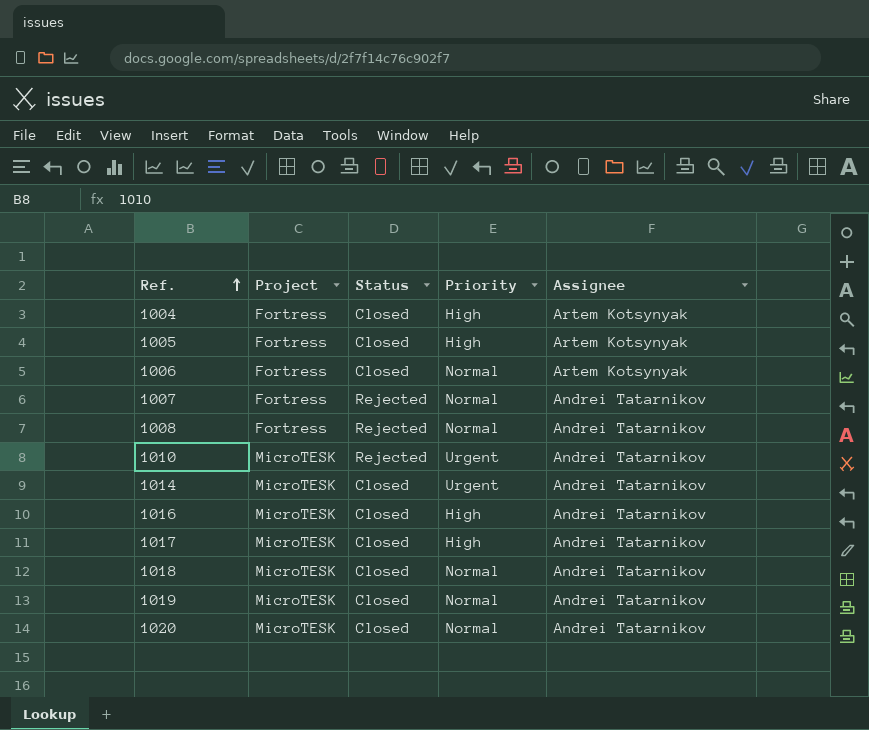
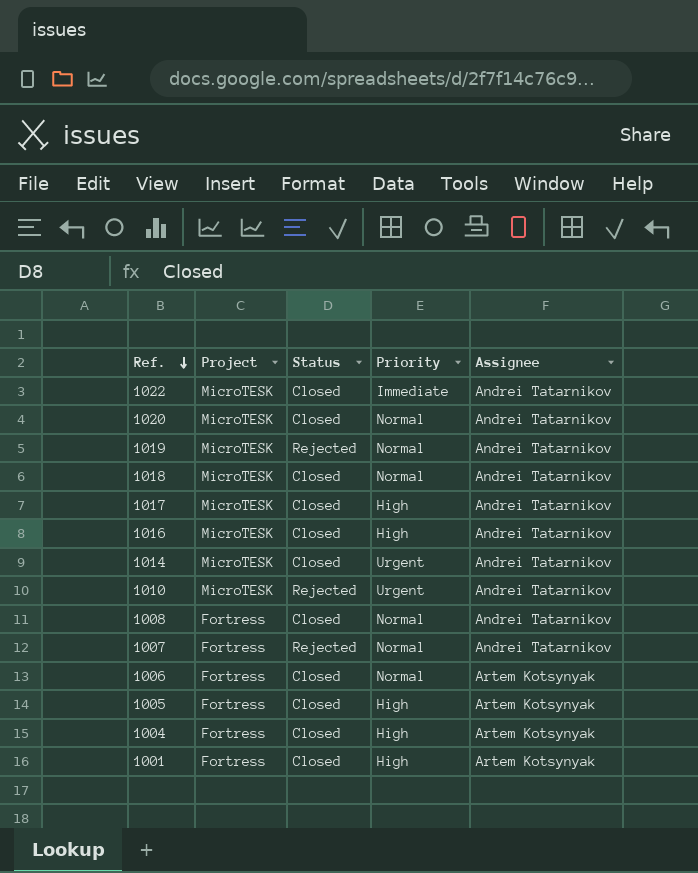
row order: Ref. ascending -> Ref. descending
row 1022: none -> MicroTESK | Closed | Immediate | Andrei Tatarnikov
1019 | Status: Closed -> Rejected
1008 | Status: Rejected -> Closed
row 1001: none -> Fortress | Closed | High | Artem Kotsynyak

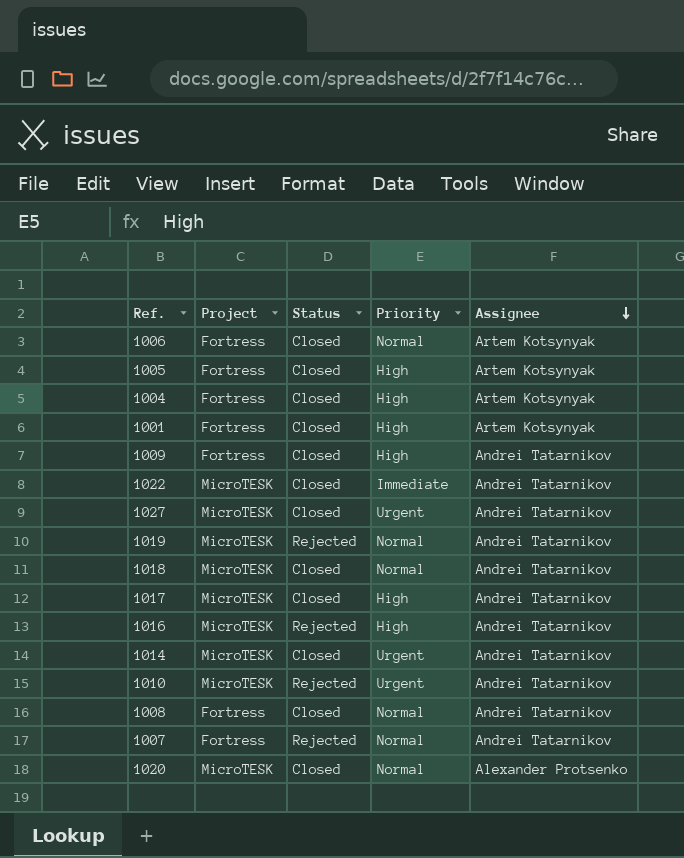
row order: Ref. descending -> Assignee descending
row 1009: none -> Fortress | Closed | High | Andrei Tatarnikov
row 1027: none -> MicroTESK | Closed | Urgent | Andrei Tatarnikov
1016 | Status: Closed -> Rejected
1020 | Assignee: Andrei Tatarnikov -> Alexander Protsenko

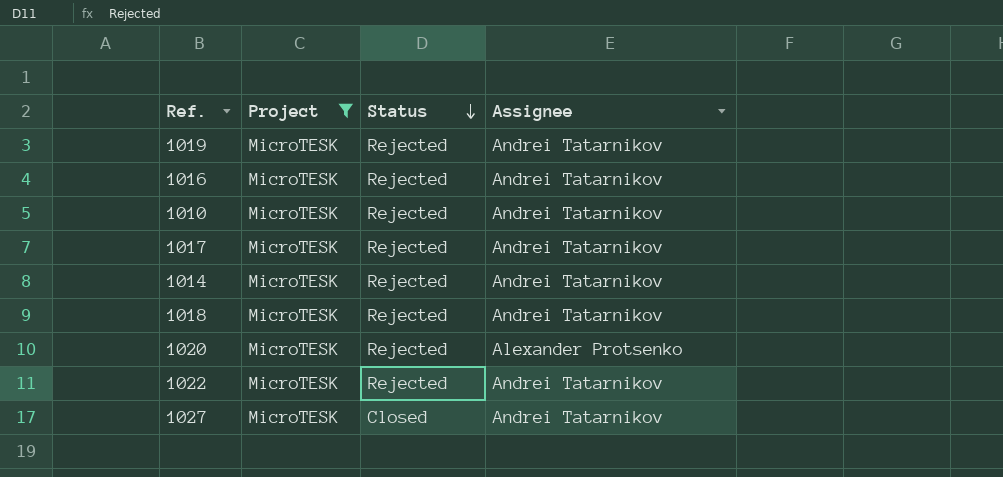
filter: none -> Project = MicroTESK
row order: Assignee descending -> Status descending
column Priority | position: 4 -> none
1017 | Status: Closed -> Rejected
1014 | Status: Closed -> Rejected
1018 | Status: Closed -> Rejected
1020 | Status: Closed -> Rejected
1022 | Status: Closed -> Rejected

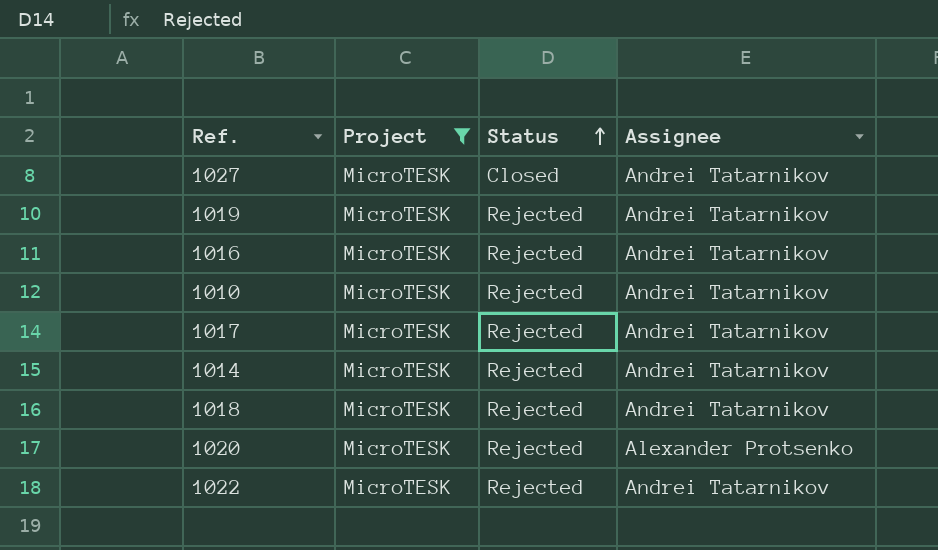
row order: Status descending -> Status ascending

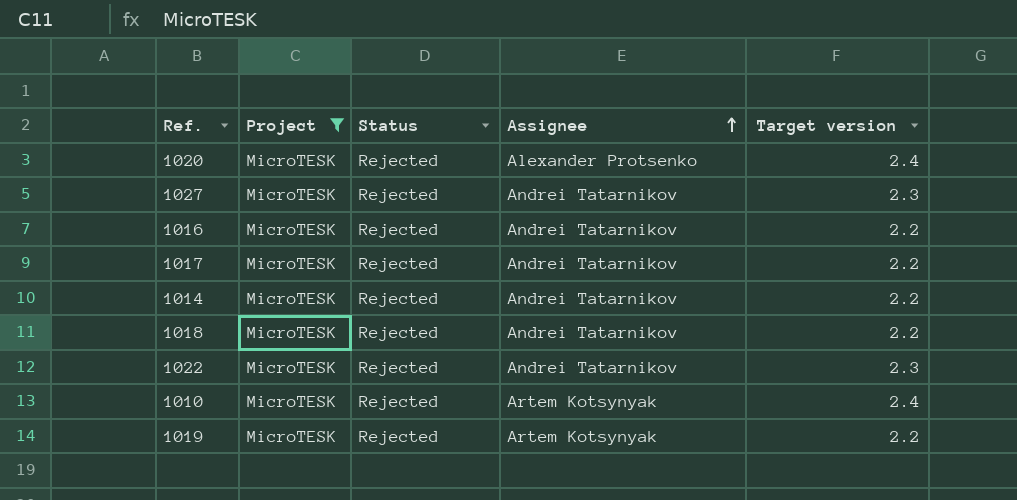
row order: Status ascending -> Assignee ascending
column Target version | position: none -> 5
1027 | Status: Closed -> Rejected
1010 | Assignee: Andrei Tatarnikov -> Artem Kotsynyak
1019 | Assignee: Andrei Tatarnikov -> Artem Kotsynyak

